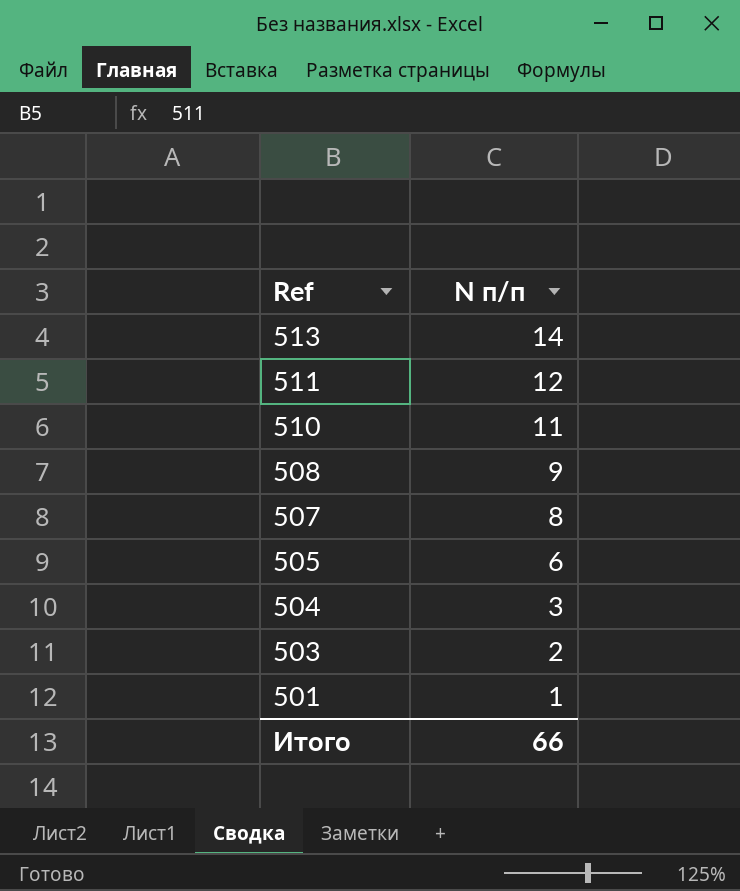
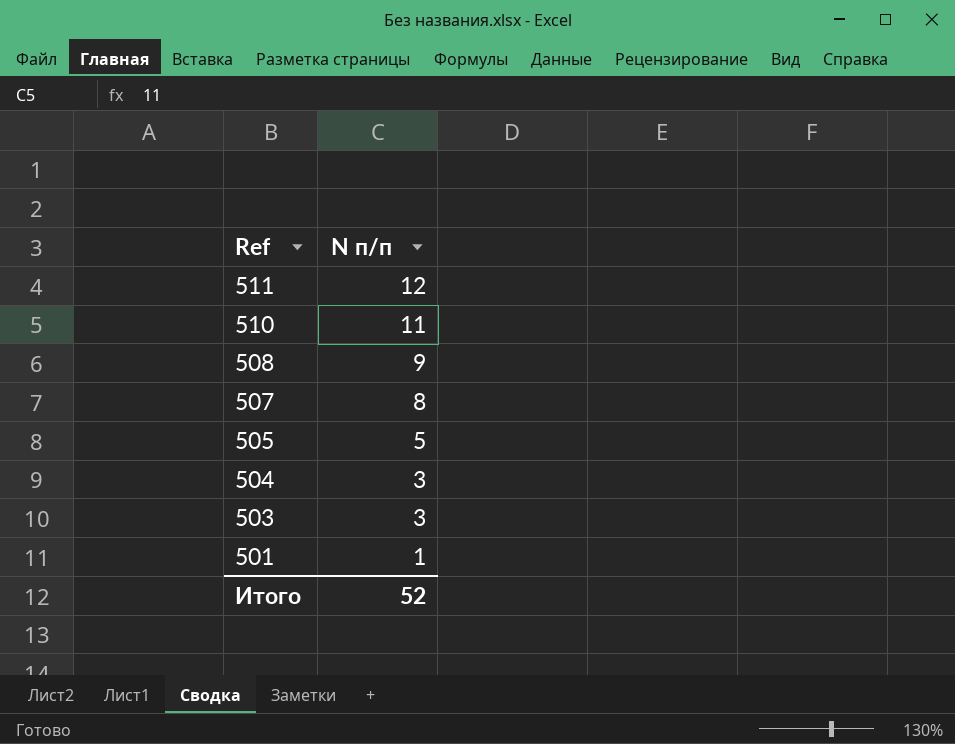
row 513: 14 -> none
505 | N п/п: 6 -> 5
503 | N п/п: 2 -> 3
Итого | N п/п: 66 -> 52

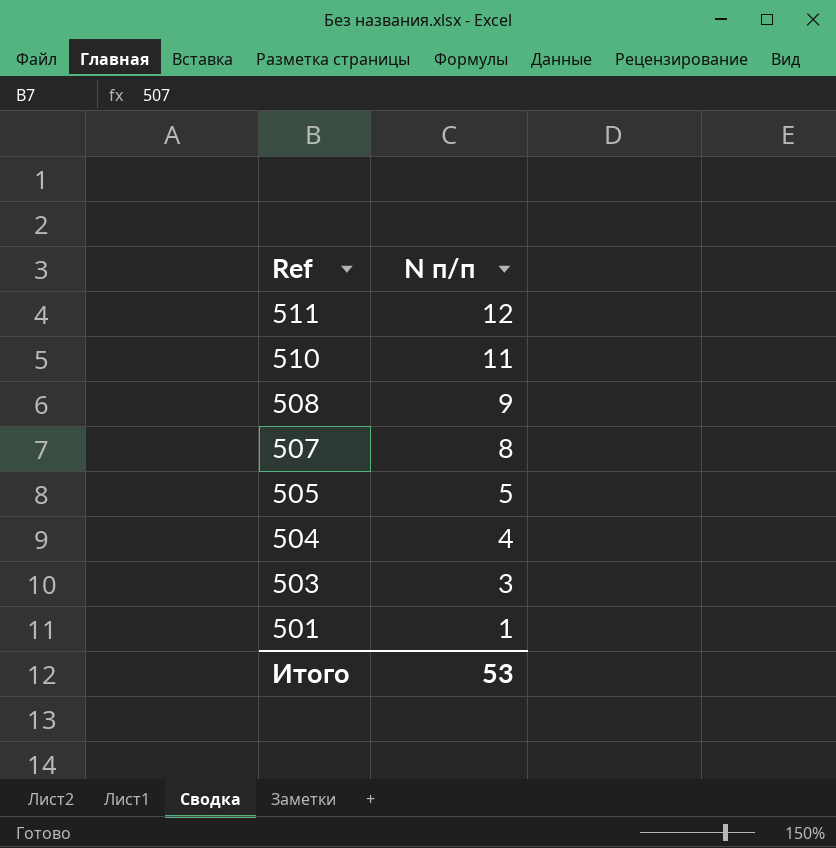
504 | N п/п: 3 -> 4
Итого | N п/п: 52 -> 53

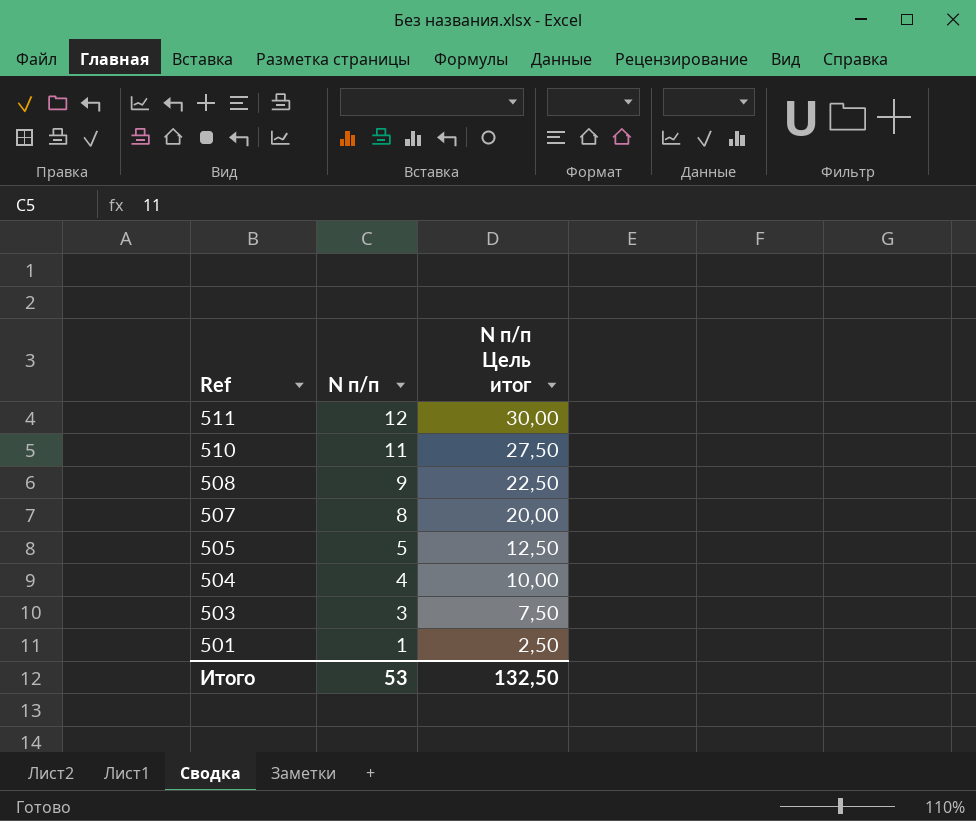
column N п/п Цель итог | formula: none -> [N п/п] * 2,5

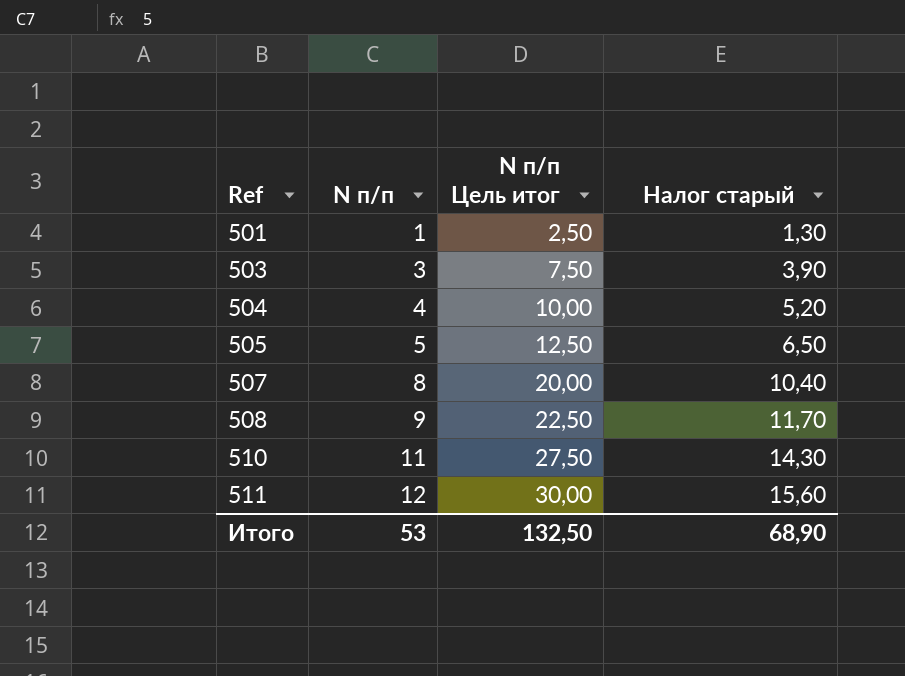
row order: Ref descending -> Ref ascending
column Налог старый | formula: none -> [N п/п] * 1,3

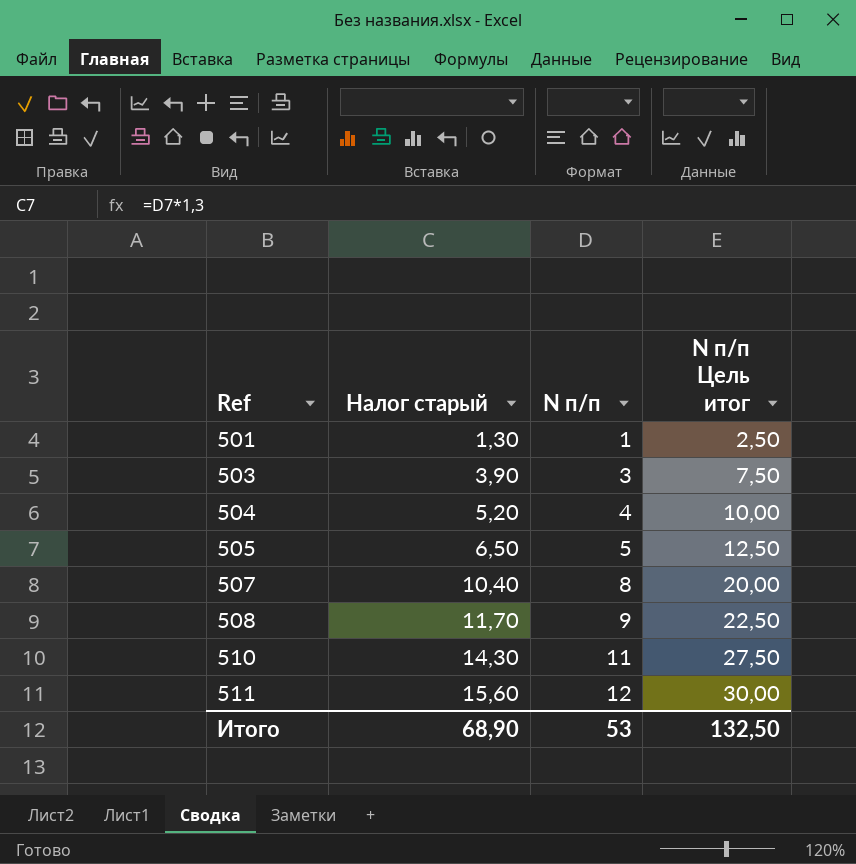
column Налог старый | position: 4 -> 2

